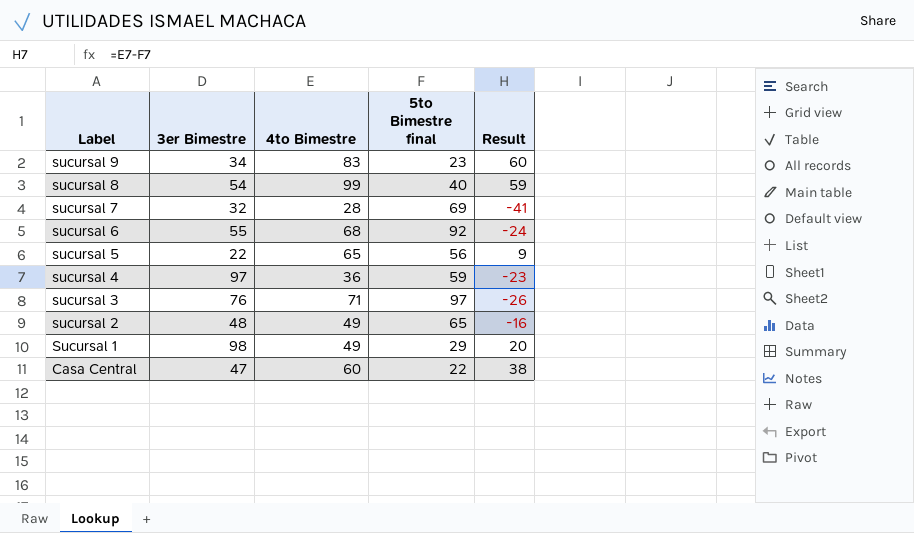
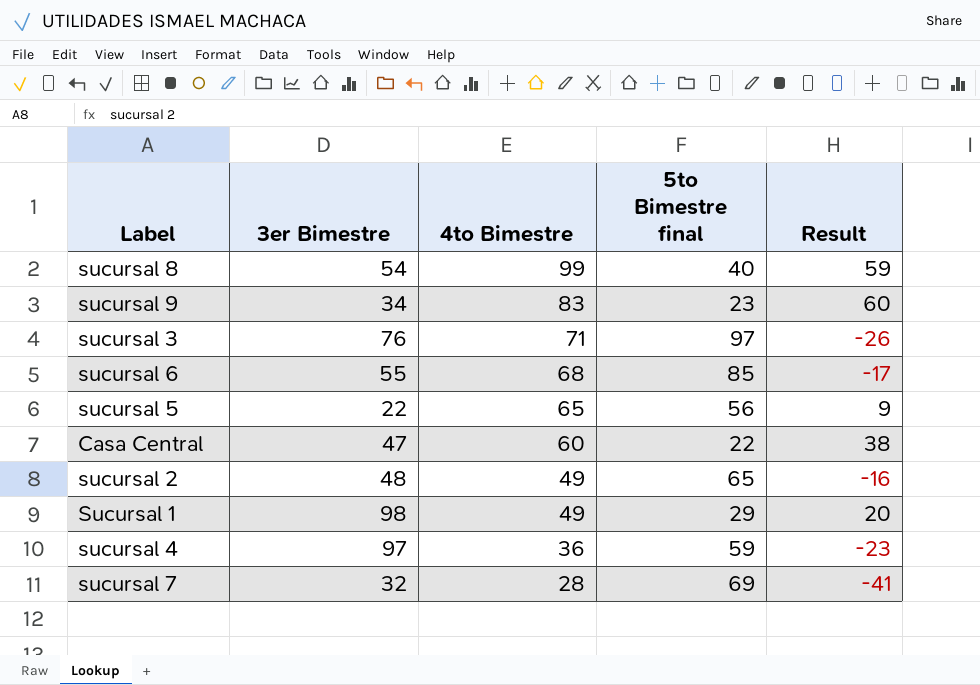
row order: Label descending -> 4to Bimestre descending
sucursal 6 | 5to Bimestre final: 92 -> 85
sucursal 6 | Result: -24 -> -17

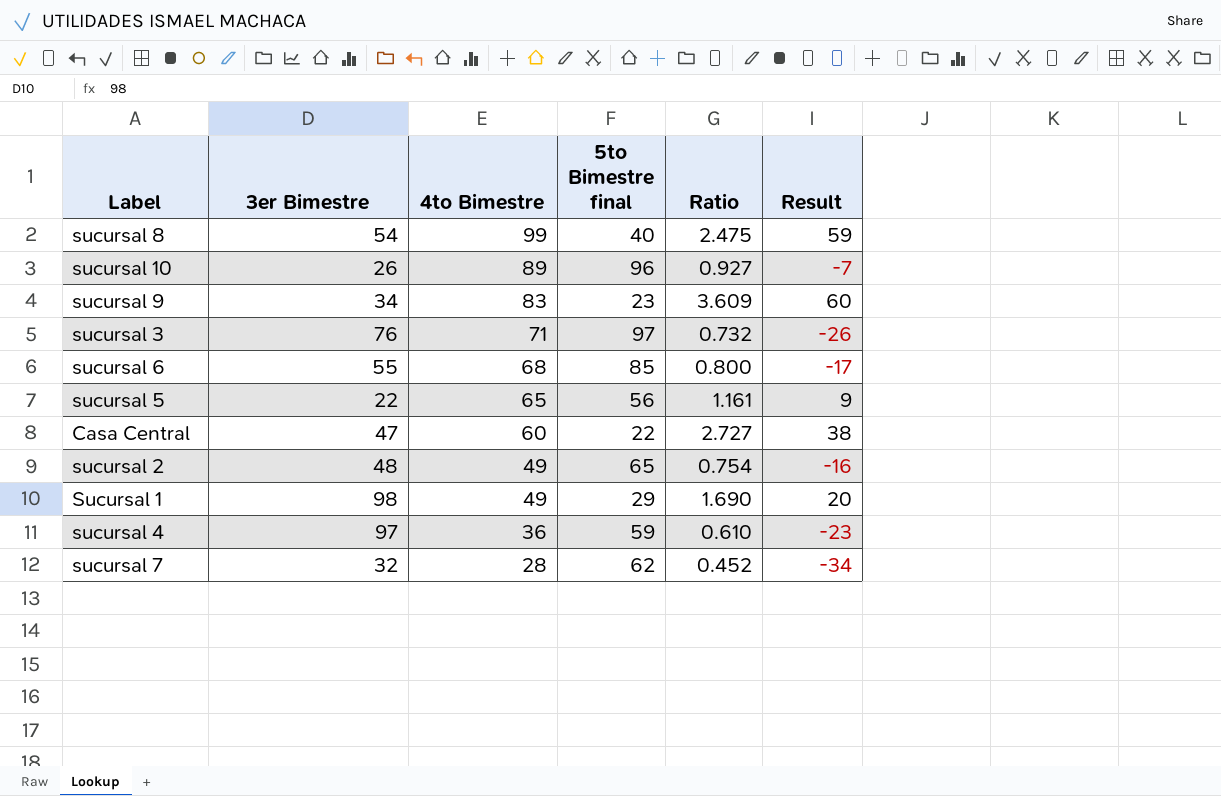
column Ratio | formula: none -> [4to Bimestre] / [5to Bimestre final]
row sucursal 10: none -> 26 | 89 | 96 | 0.927 | -7
sucursal 7 | 5to Bimestre final: 69 -> 62
sucursal 7 | Result: -41 -> -34

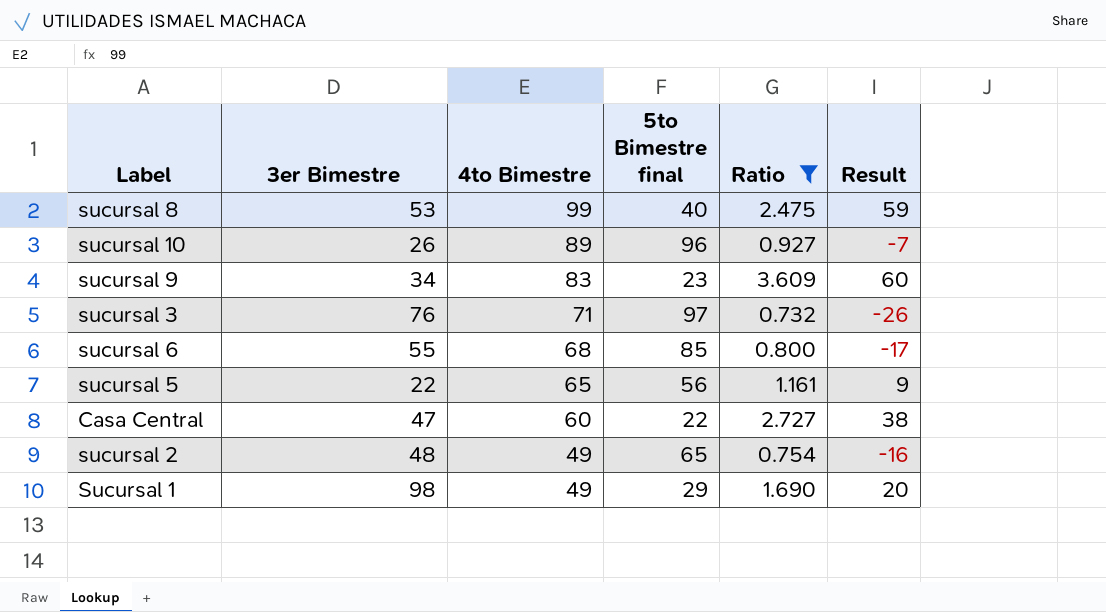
filter: none -> Ratio >= 0.732
sucursal 8 | 3er Bimestre: 54 -> 53

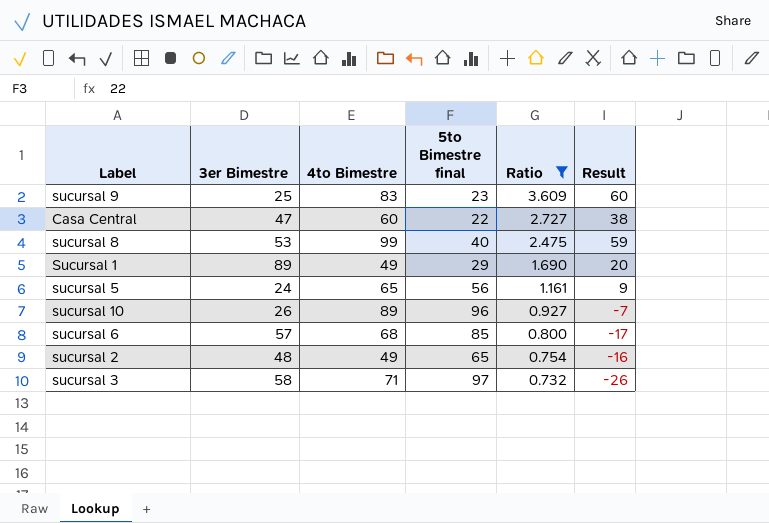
row order: 4to Bimestre descending -> Ratio descending
sucursal 9 | 3er Bimestre: 34 -> 25
Sucursal 1 | 3er Bimestre: 98 -> 89
sucursal 5 | 3er Bimestre: 22 -> 24
sucursal 6 | 3er Bimestre: 55 -> 57
sucursal 3 | 3er Bimestre: 76 -> 58

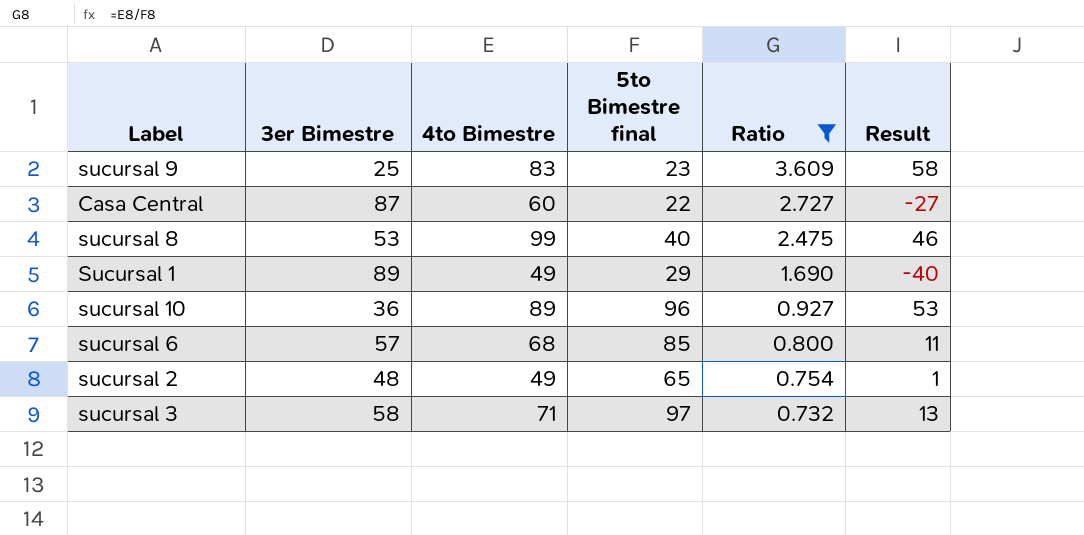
column Result | formula: [4to Bimestre] - [5to Bimestre final] -> [4to Bimestre] - [3er Bimestre]
row sucursal 5: 24 | 65 | 56 | 1.161 | 9 -> none
Casa Central | 3er Bimestre: 47 -> 87
sucursal 10 | 3er Bimestre: 26 -> 36

